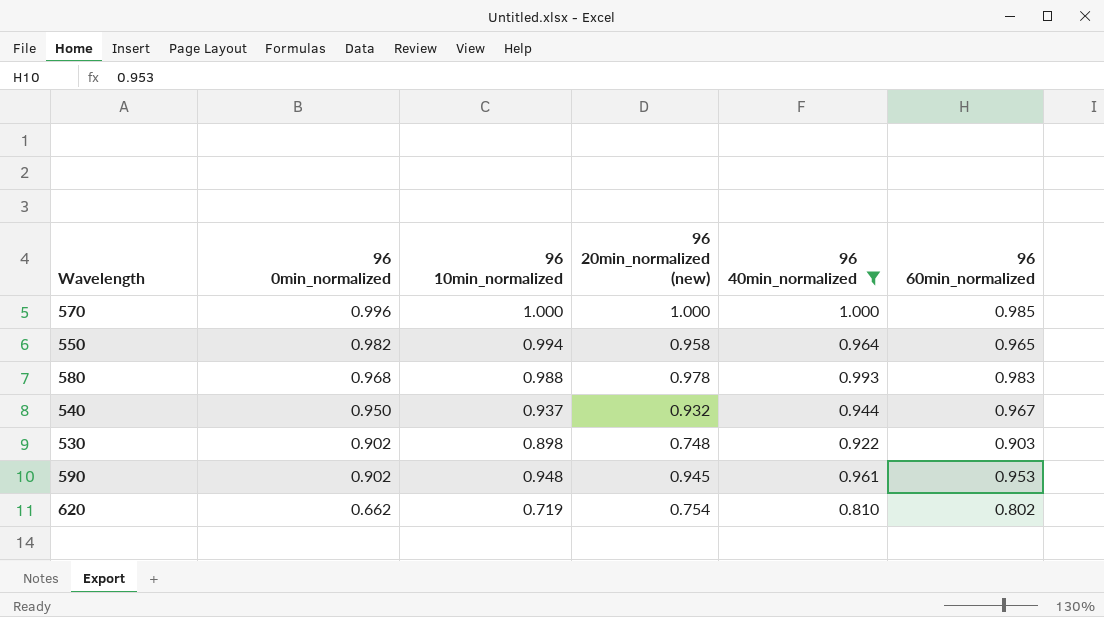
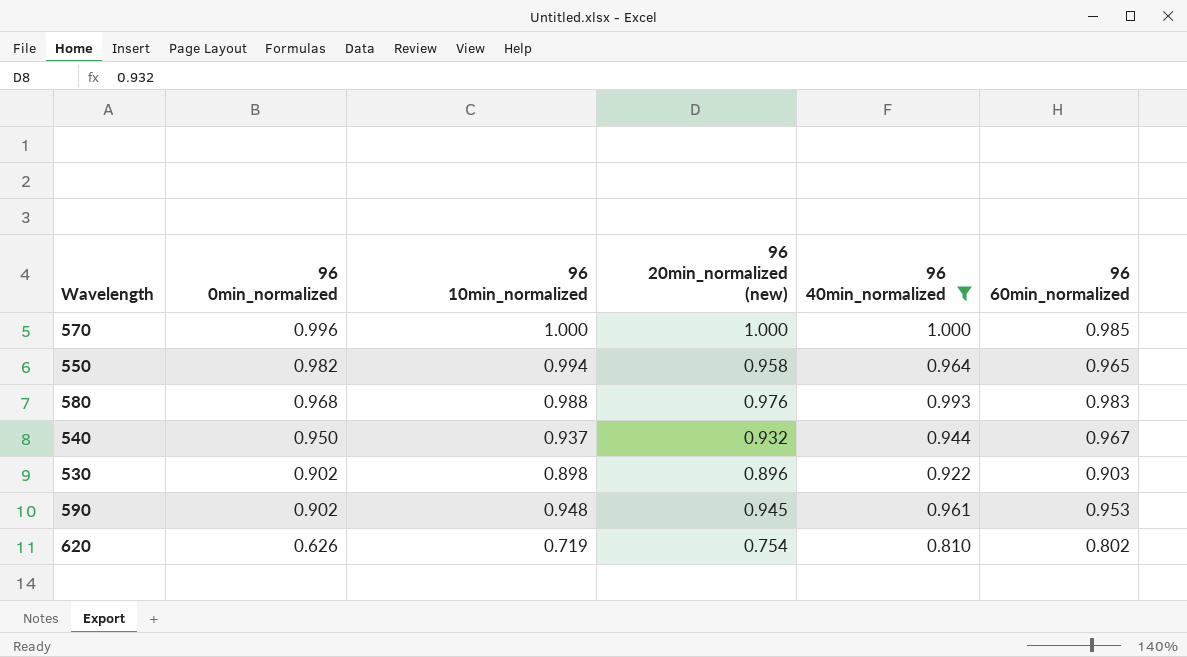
580 | 96 20min_normalized (new): 0.978 -> 0.976
530 | 96 20min_normalized (new): 0.748 -> 0.896
620 | 96 0min_normalized: 0.662 -> 0.626

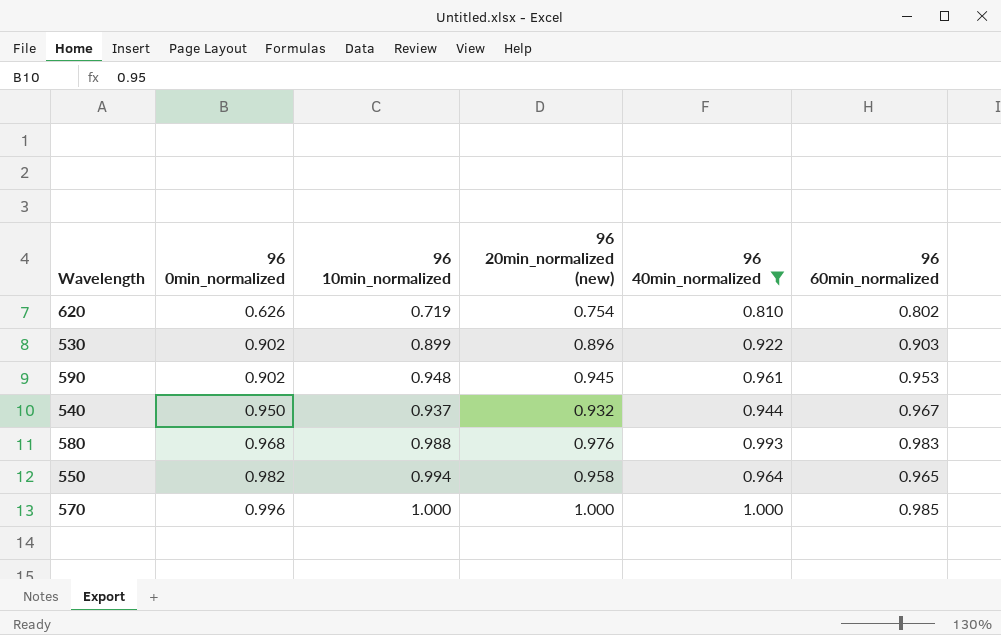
row order: 96 0min_normalized descending -> 96 0min_normalized ascending
530 | 96 10min_normalized: 0.898 -> 0.899

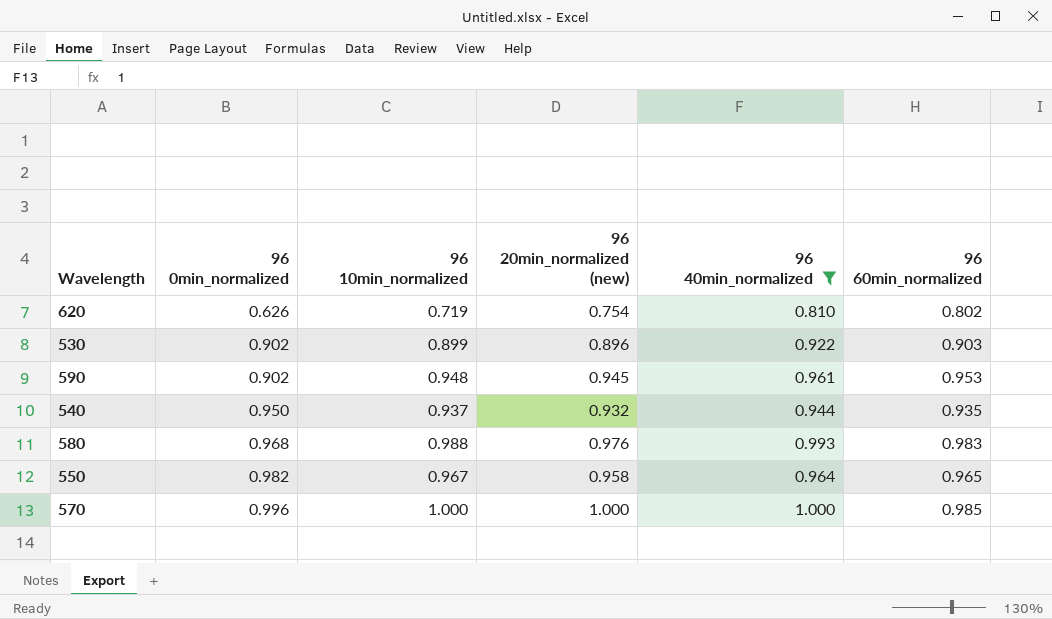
540 | 96 60min_normalized: 0.967 -> 0.935
550 | 96 10min_normalized: 0.994 -> 0.967

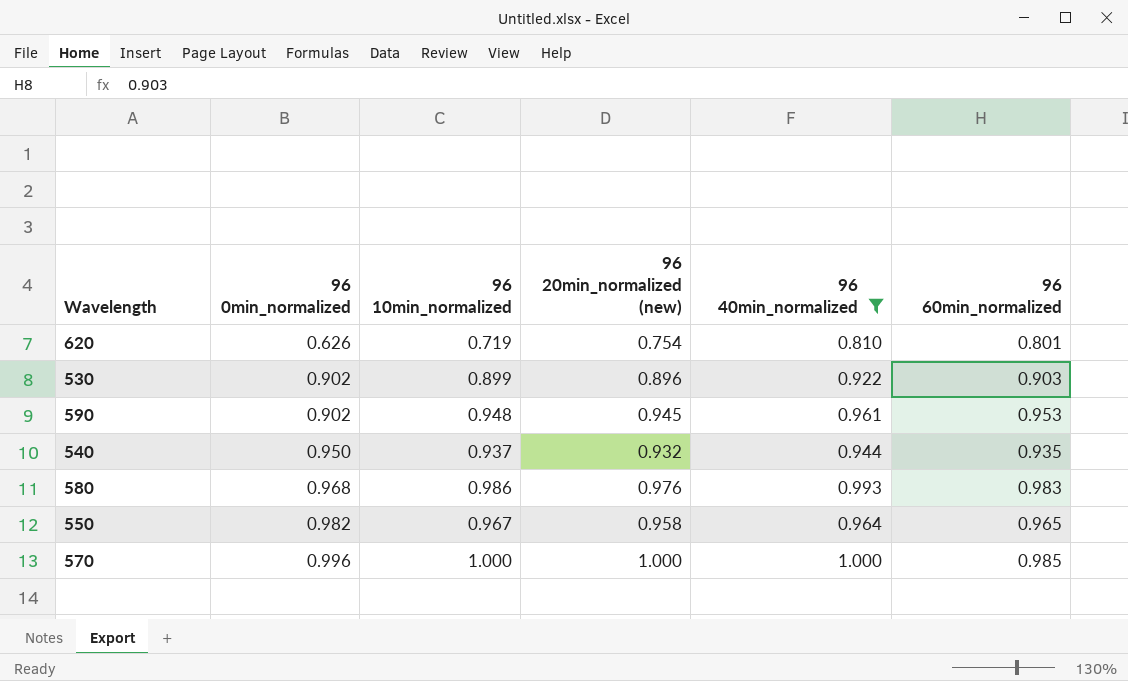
620 | 96 60min_normalized: 0.802 -> 0.801
580 | 96 10min_normalized: 0.988 -> 0.986

